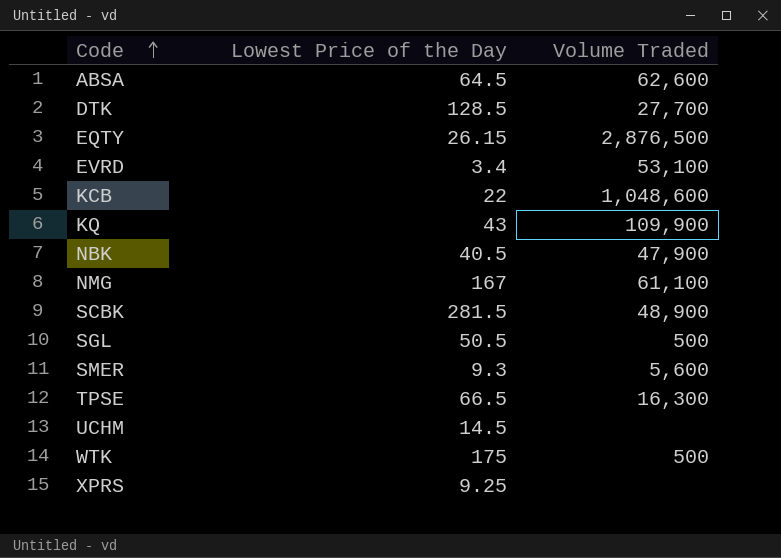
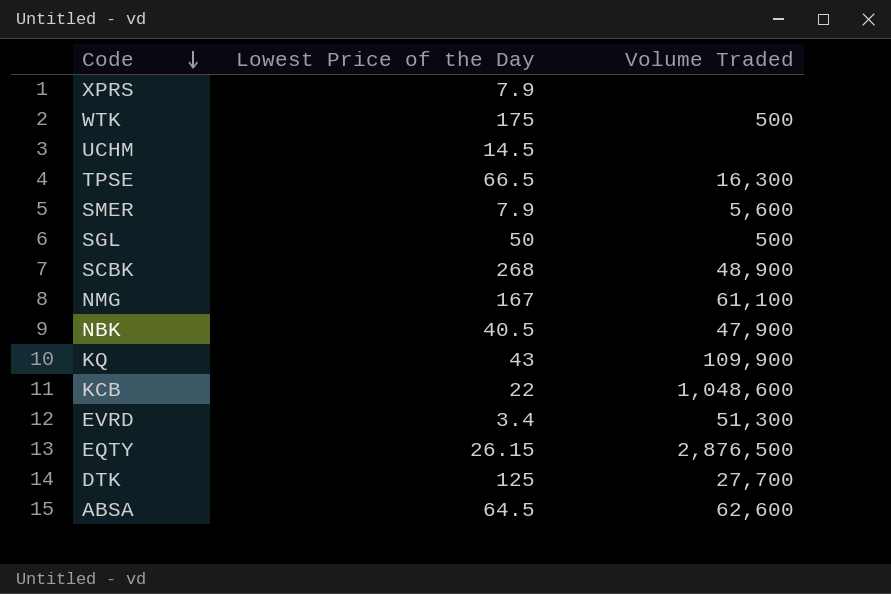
row order: Code ascending -> Code descending
XPRS | Lowest Price of the Day: 9.25 -> 7.9
SMER | Lowest Price of the Day: 9.3 -> 7.9
SGL | Lowest Price of the Day: 50.5 -> 50
SCBK | Lowest Price of the Day: 281.5 -> 268
EVRD | Volume Traded: 53,100 -> 51,300
DTK | Lowest Price of the Day: 128.5 -> 125

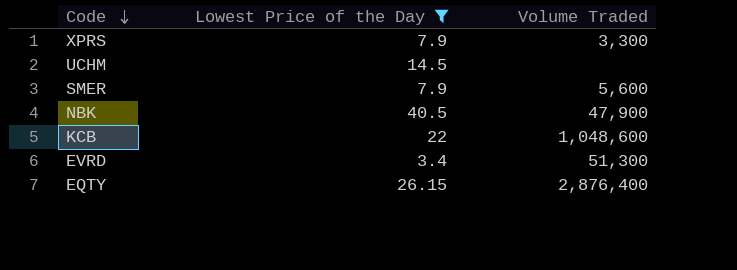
filter: none -> Lowest Price of the Day <= 40.5
XPRS | Volume Traded: none -> 3,300
EQTY | Volume Traded: 2,876,500 -> 2,876,400

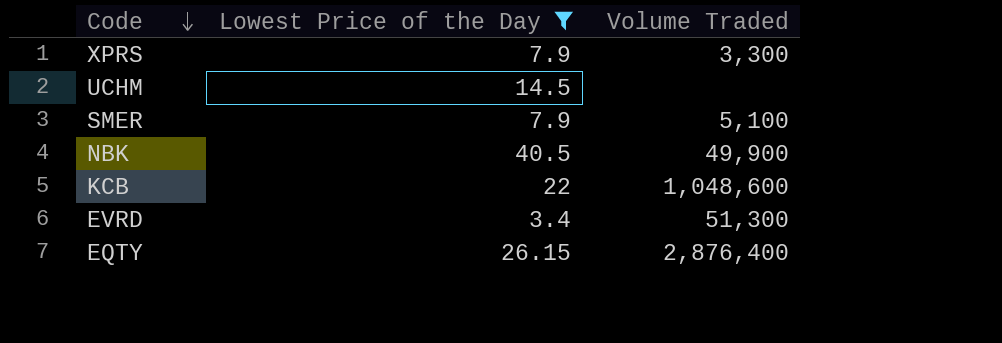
SMER | Volume Traded: 5,600 -> 5,100
NBK | Volume Traded: 47,900 -> 49,900

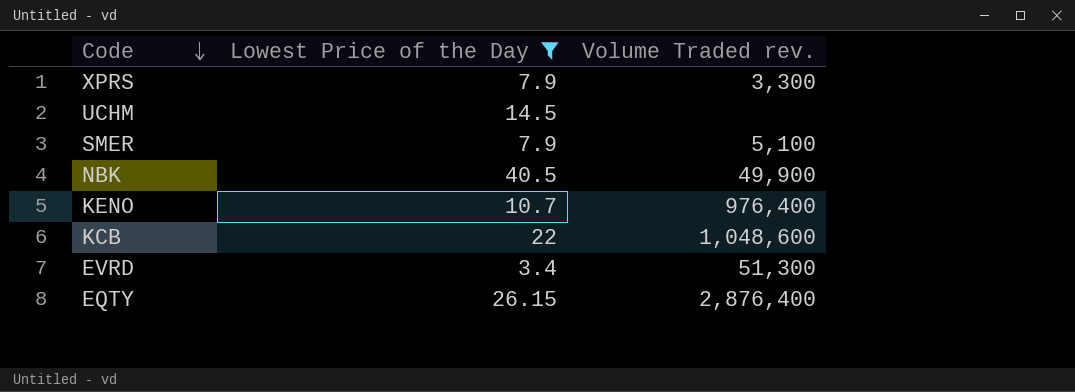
column name: Volume Traded -> Volume Traded rev.
row KENO: none -> 10.7 | 976,400

